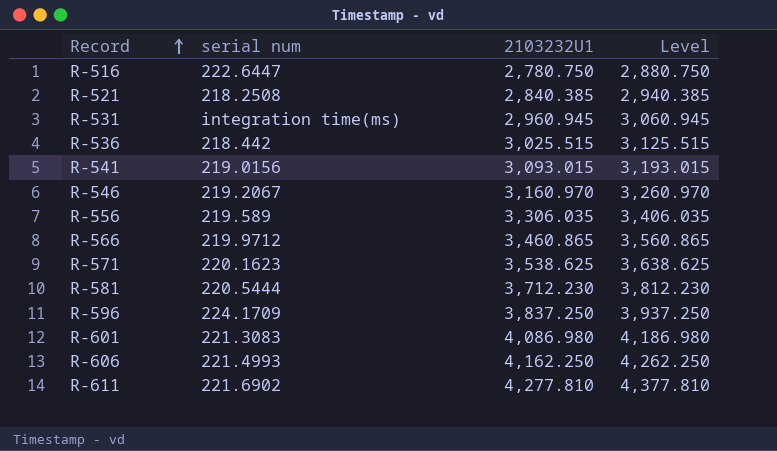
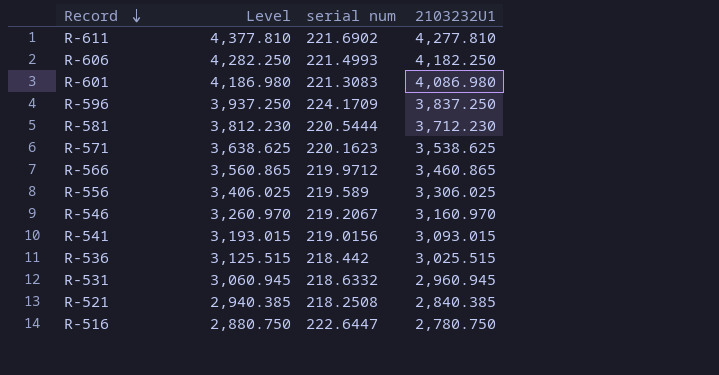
row order: Record ascending -> Record descending
column Level | position: 4 -> 2
R-606 | Level: 4,262.250 -> 4,282.250
R-606 | 2103232U1: 4,162.250 -> 4,182.250
R-556 | Level: 3,406.035 -> 3,406.025
R-556 | 2103232U1: 3,306.035 -> 3,306.025
R-531 | serial num: integration time(ms) -> 218.6332

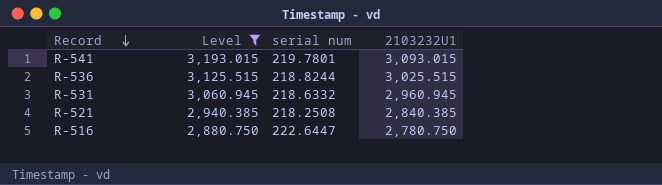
filter: none -> Level <= 3,193.015
R-541 | serial num: 219.0156 -> 219.7801
R-536 | serial num: 218.442 -> 218.8244

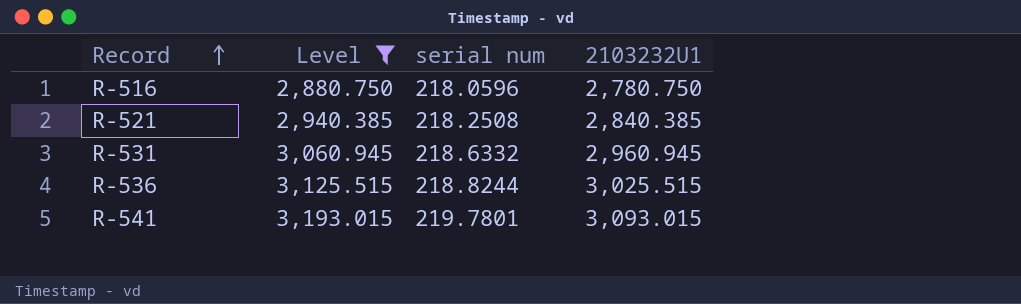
row order: Record descending -> Record ascending
R-516 | serial num: 222.6447 -> 218.0596

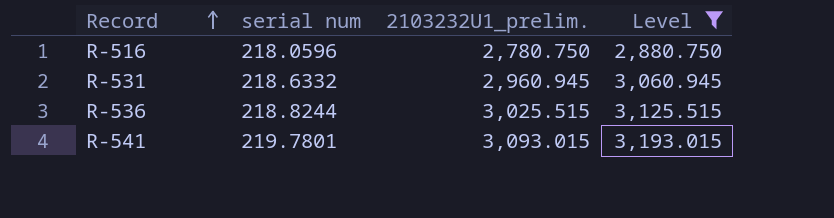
column name: 2103232U1 -> 2103232U1_prelim.
column Level | position: 2 -> 4
row R-521: 2,940.385 | 218.2508 | 2,840.385 -> none

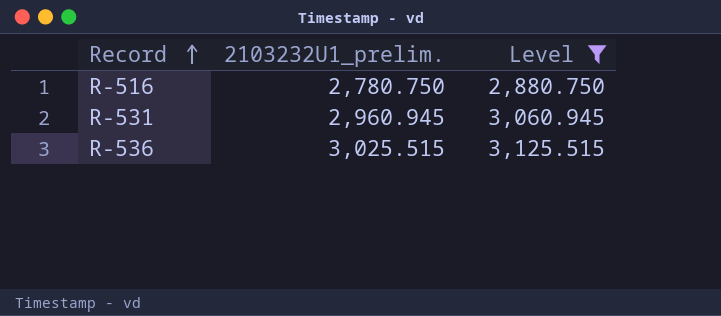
column serial num | position: 2 -> none
row R-541: 219.7801 | 3,093.015 | 3,193.015 -> none

